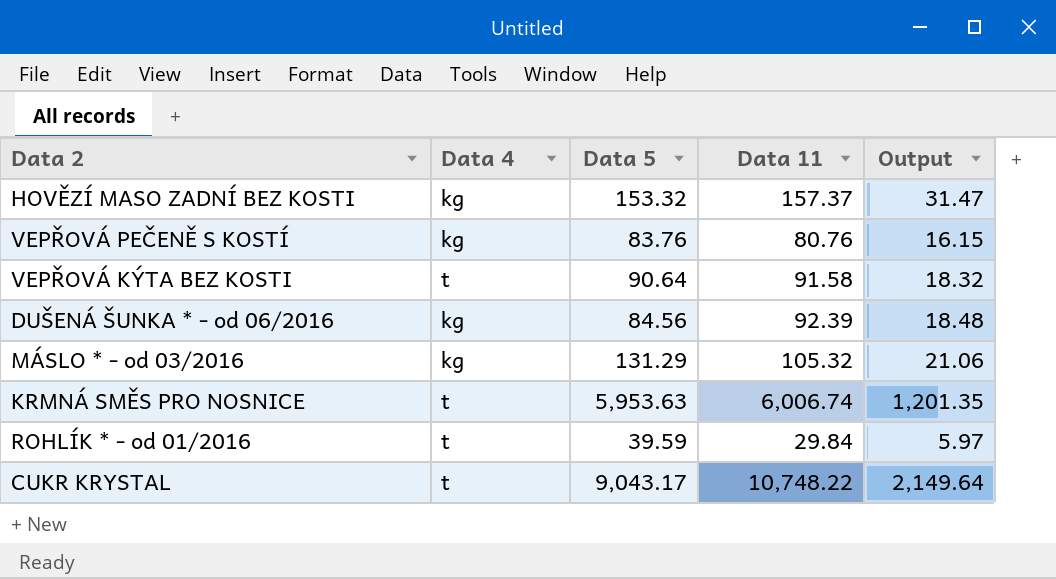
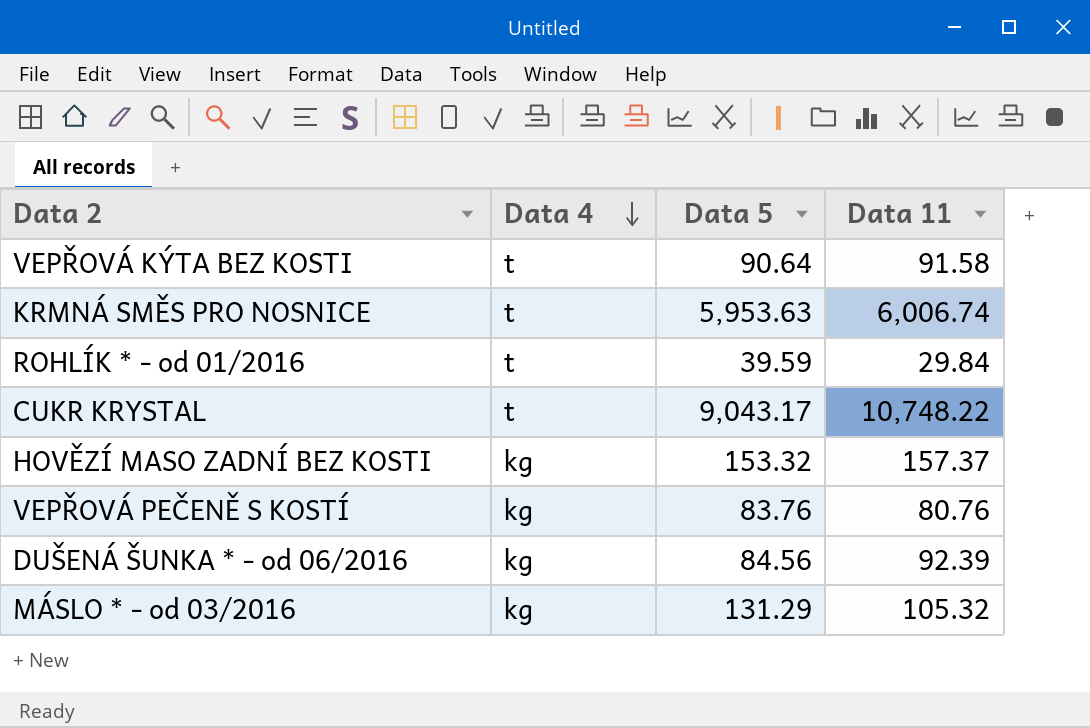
row order: none -> Data 4 descending
column Output | formula: [Data 11] * 0.2 -> none

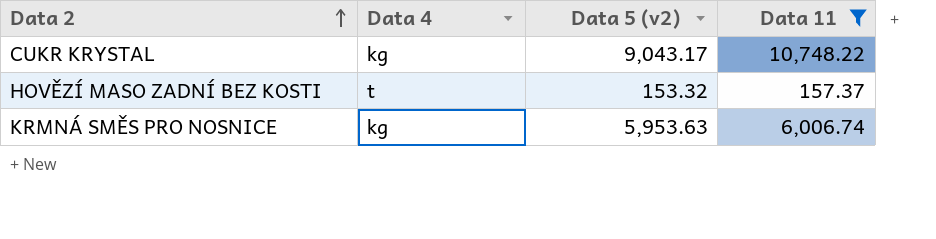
filter: none -> Data 11 >= 157.37
row order: Data 4 descending -> Data 2 ascending
column name: Data 5 -> Data 5 (v2)
CUKR KRYSTAL | Data 4: t -> kg
HOVĚZÍ MASO ZADNÍ BEZ KOSTI | Data 4: kg -> t
KRMNÁ SMĚS PRO NOSNICE | Data 4: t -> kg

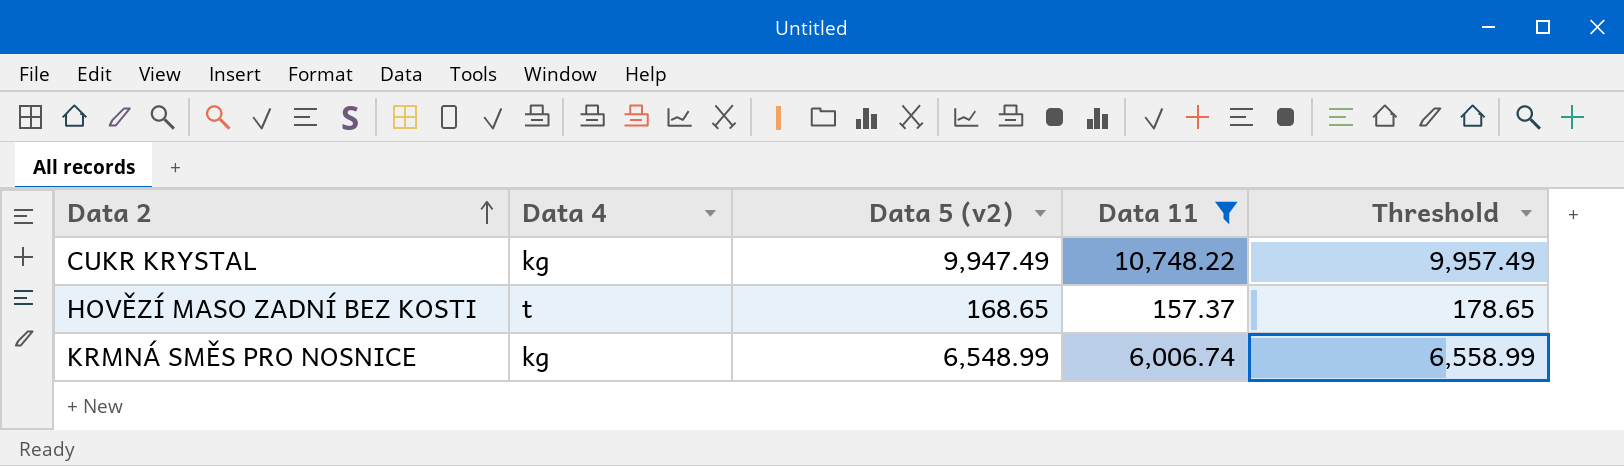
column Threshold | formula: none -> [Data 5 (v2)] + 10
CUKR KRYSTAL | Data 5 (v2): 9,043.17 -> 9,947.49
HOVĚZÍ MASO ZADNÍ BEZ KOSTI | Data 5 (v2): 153.32 -> 168.65
KRMNÁ SMĚS PRO NOSNICE | Data 5 (v2): 5,953.63 -> 6,548.99

